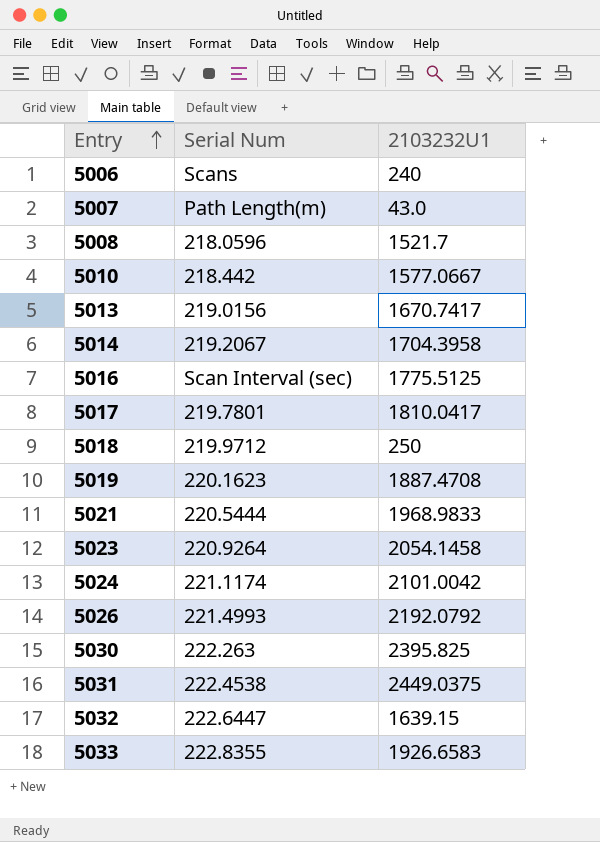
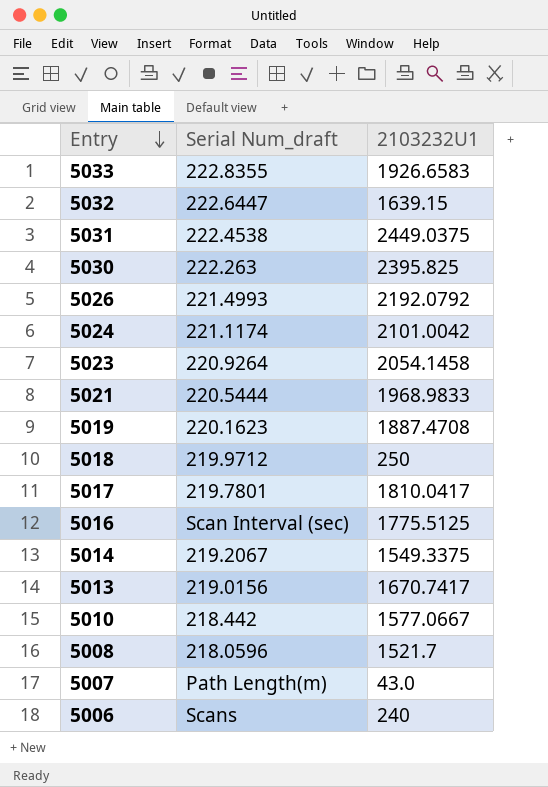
row order: Entry ascending -> Entry descending
column name: Serial Num -> Serial Num_draft
5014 | 2103232U1: 1704.3958 -> 1549.3375

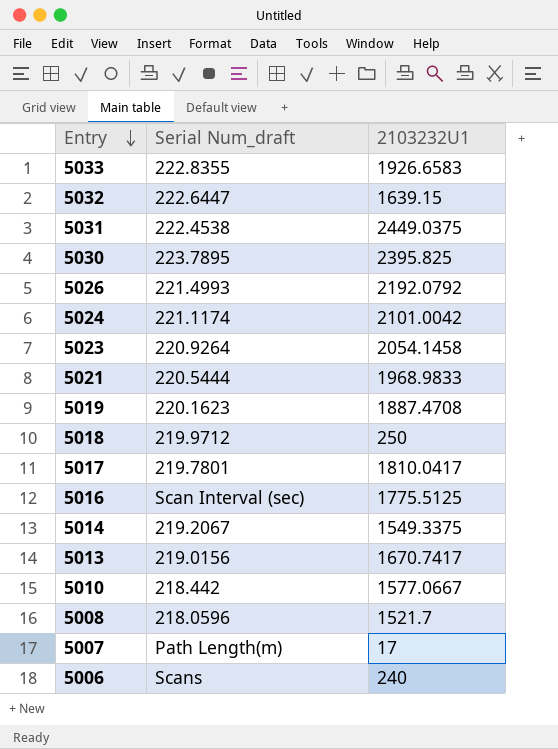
5030 | Serial Num_draft: 222.263 -> 223.7895
5007 | 2103232U1: 43.0 -> 17

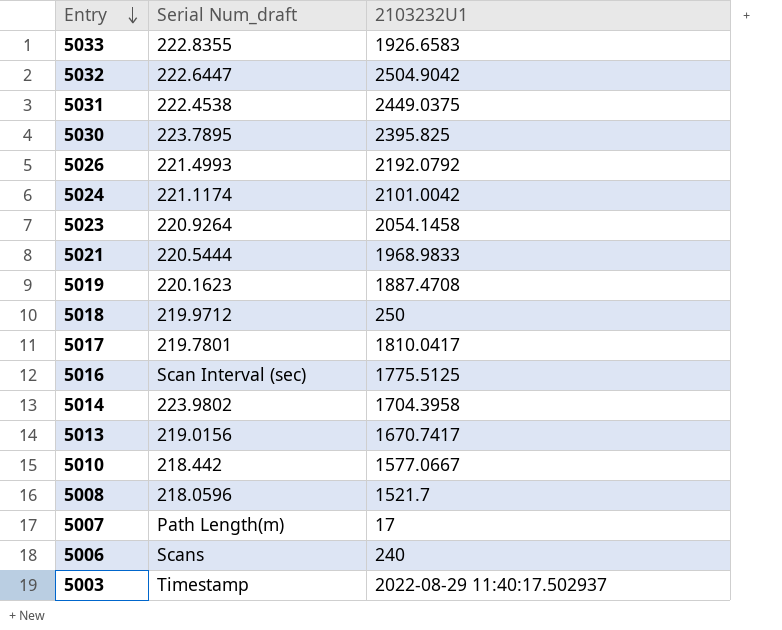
5032 | 2103232U1: 1639.15 -> 2504.9042
5014 | Serial Num_draft: 219.2067 -> 223.9802
5014 | 2103232U1: 1549.3375 -> 1704.3958
row 5003: none -> Timestamp | 2022-08-29 11:40:17.502937

